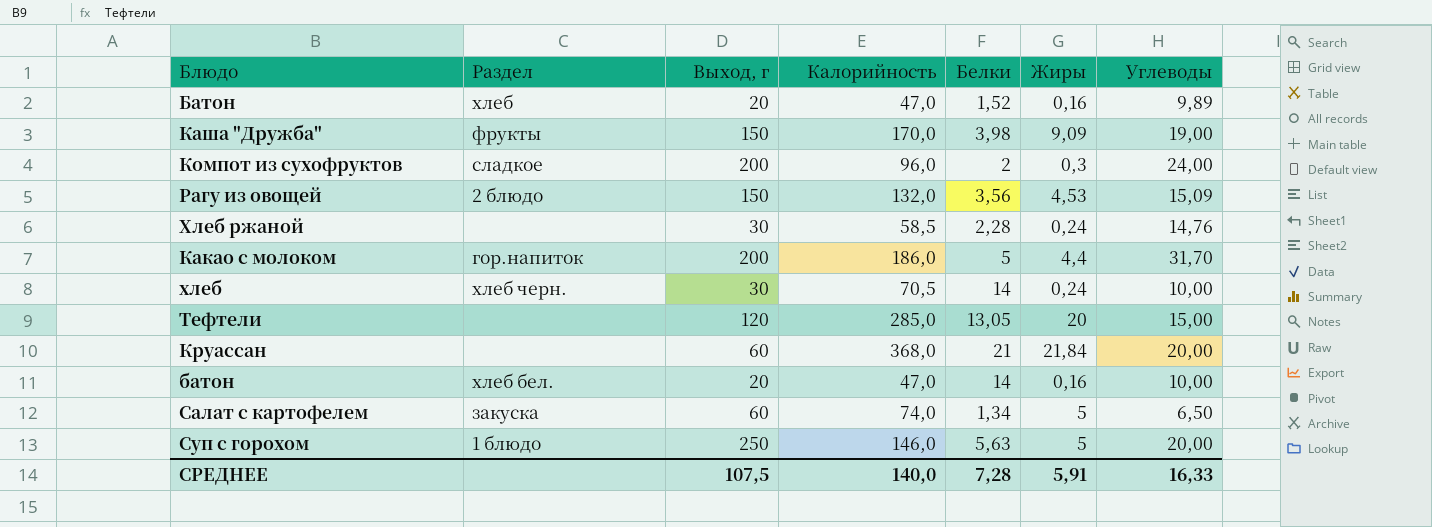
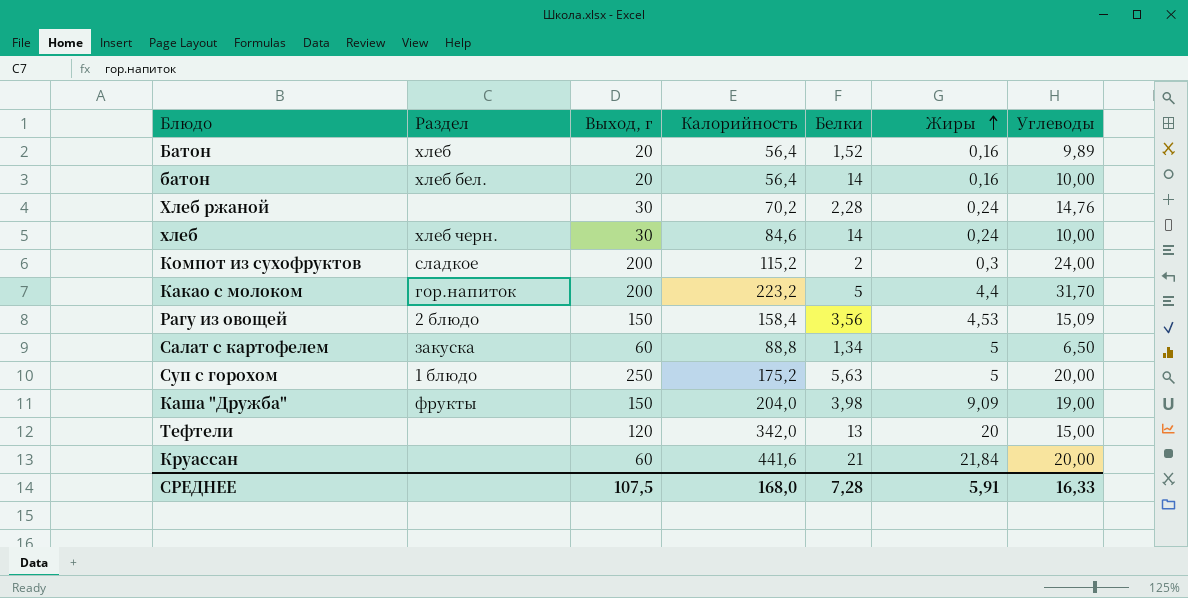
row order: none -> Жиры ascending
Батон | Калорийность: 47,0 -> 56,4
батон | Калорийность: 47,0 -> 56,4
Хлеб ржаной | Калорийность: 58,5 -> 70,2
хлеб | Калорийность: 70,5 -> 84,6
Компот из сухофруктов | Калорийность: 96,0 -> 115,2
Какао с молоком | Калорийность: 186,0 -> 223,2
Рагу из овощей | Калорийность: 132,0 -> 158,4
Салат с картофелем | Калорийность: 74,0 -> 88,8
Суп с горохом | Калорийность: 146,0 -> 175,2
Каша "Дружба" | Калорийность: 170,0 -> 204,0
Тефтели | Калорийность: 285,0 -> 342,0
Тефтели | Белки: 13,05 -> 13
Круассан | Калорийность: 368,0 -> 441,6
СРЕДНЕЕ | Калорийность: 140,0 -> 168,0

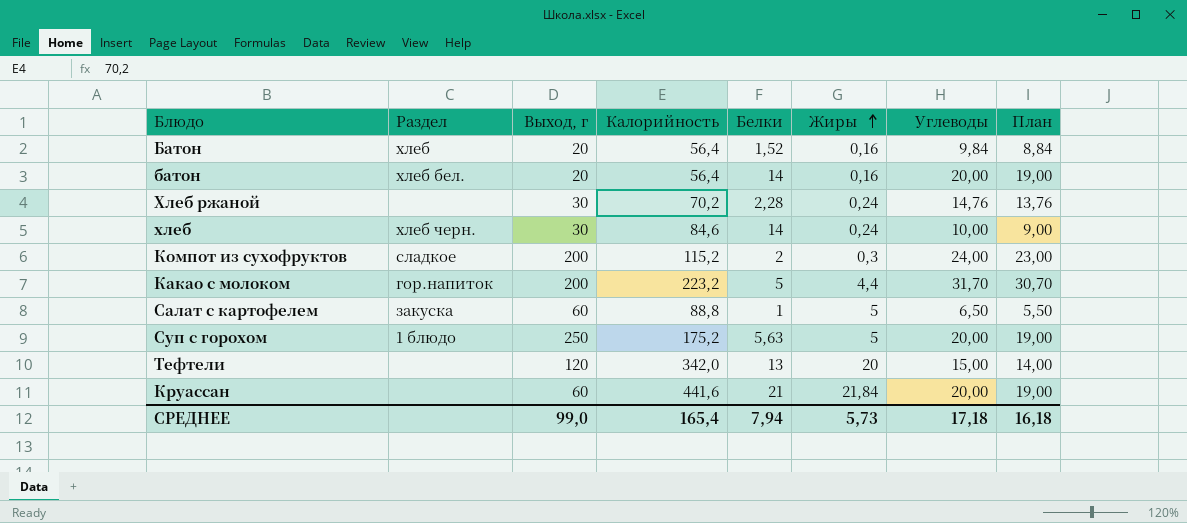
column План | formula: none -> [Углеводы] - 1
row Рагу из овощей: 2 блюдо | 150 | 158,4 | 3,56 | 4,53 | 15,09 -> none
row Каша "Дружба": фрукты | 150 | 204,0 | 3,98 | 9,09 | 19,00 -> none
Батон | Углеводы: 9,89 -> 9,84
батон | Углеводы: 10,00 -> 20,00
Салат с картофелем | Белки: 1,34 -> 1
СРЕДНЕЕ | Выход, г: 107,5 -> 99,0
СРЕДНЕЕ | Калорийность: 168,0 -> 165,4
СРЕДНЕЕ | Белки: 7,28 -> 7,94
СРЕДНЕЕ | Жиры: 5,91 -> 5,73
СРЕДНЕЕ | Углеводы: 16,33 -> 17,18

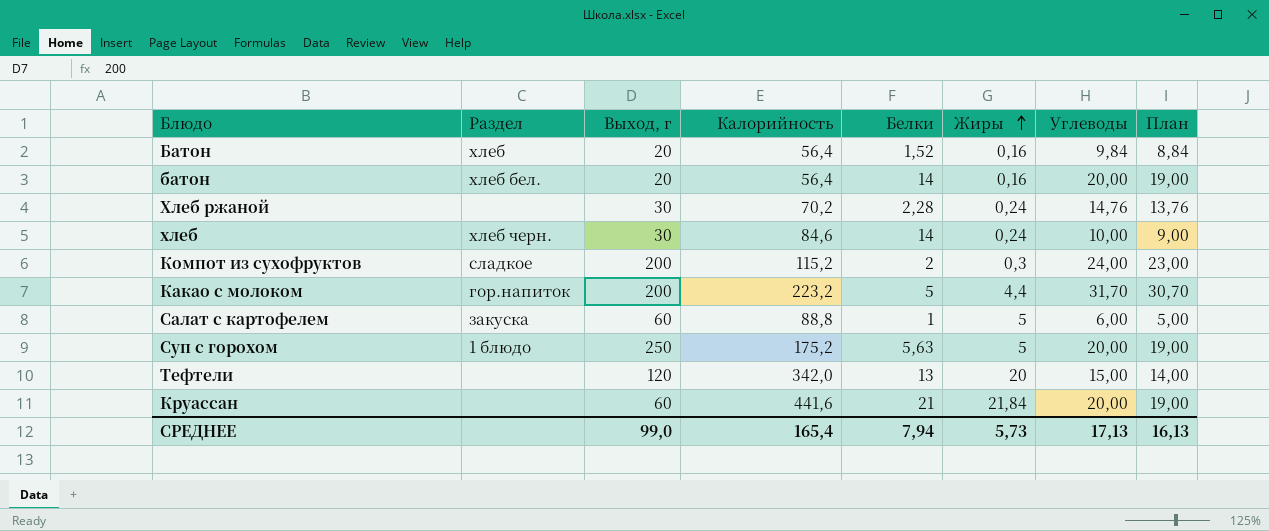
Салат с картофелем | Углеводы: 6,50 -> 6,00
Салат с картофелем | План: 5,50 -> 5,00
СРЕДНЕЕ | Углеводы: 17,18 -> 17,13
СРЕДНЕЕ | План: 16,18 -> 16,13

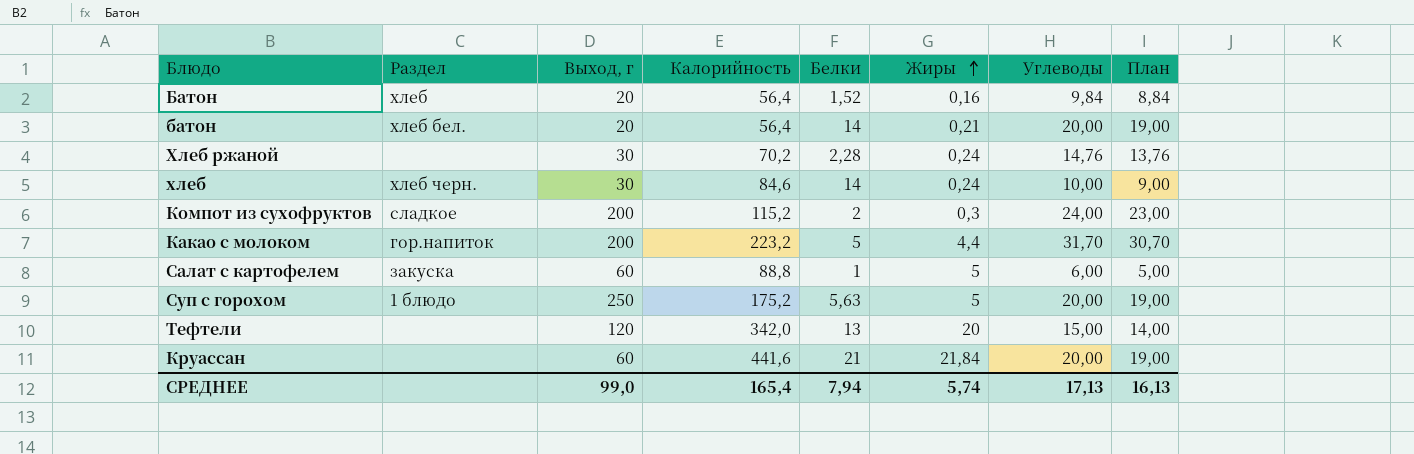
батон | Жиры: 0,16 -> 0,21
СРЕДНЕЕ | Жиры: 5,73 -> 5,74

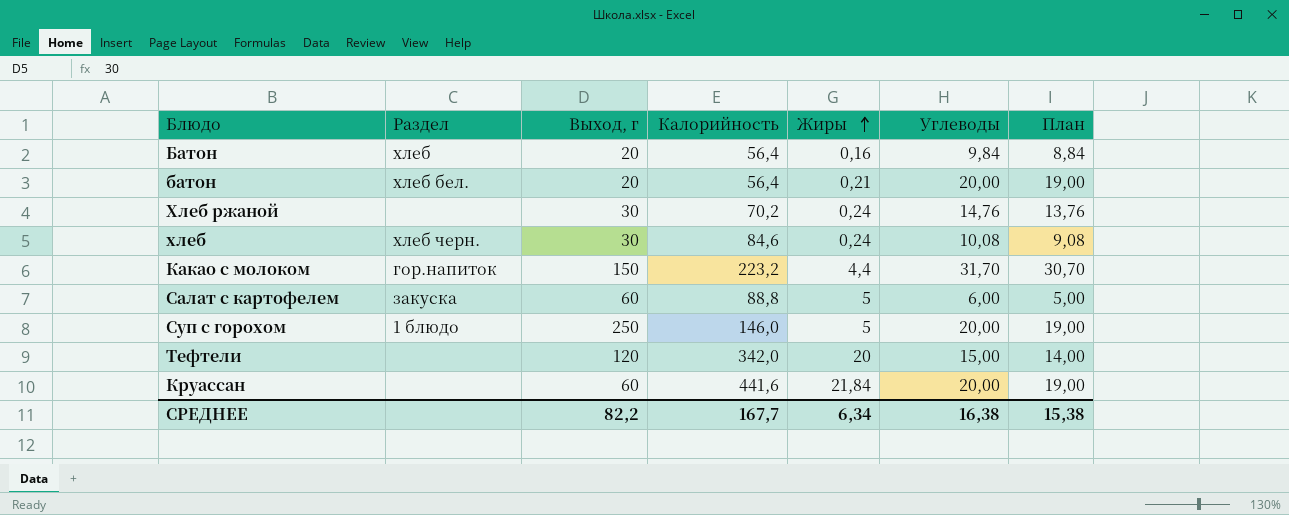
column Белки | position: 5 -> none
row Компот из сухофруктов: сладкое | 200 | 115,2 | 2 | 0,3 | 24,00 | 23,00 -> none
хлеб | Углеводы: 10,00 -> 10,08
хлеб | План: 9,00 -> 9,08
Какао с молоком | Выход, г: 200 -> 150
Суп с горохом | Калорийность: 175,2 -> 146,0
СРЕДНЕЕ | Выход, г: 99,0 -> 82,2
СРЕДНЕЕ | Калорийность: 165,4 -> 167,7
СРЕДНЕЕ | Жиры: 5,74 -> 6,34
СРЕДНЕЕ | Углеводы: 17,13 -> 16,38
СРЕДНЕЕ | План: 16,13 -> 15,38

